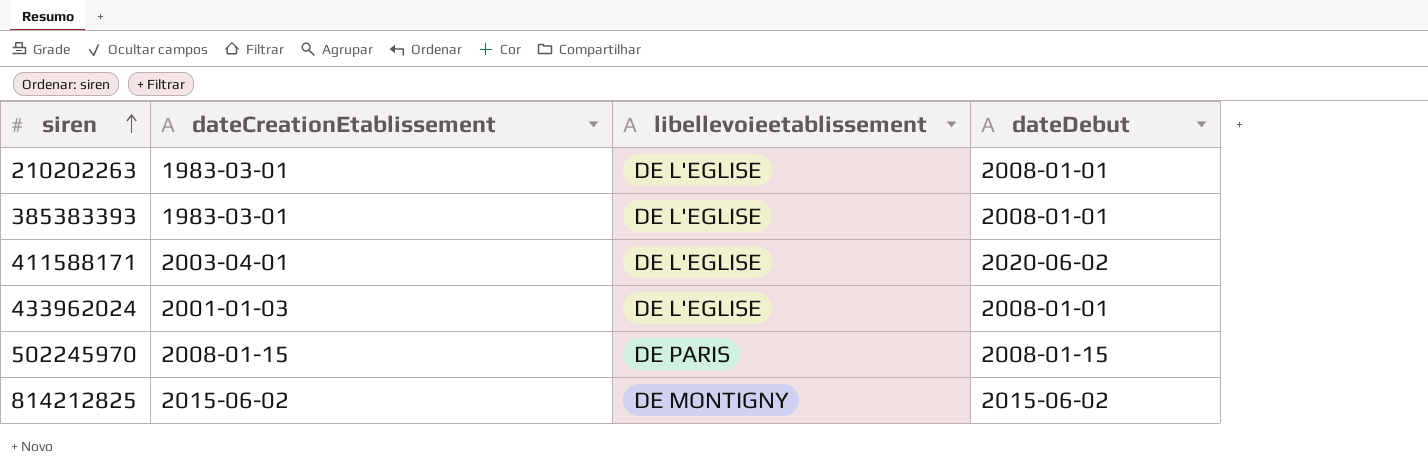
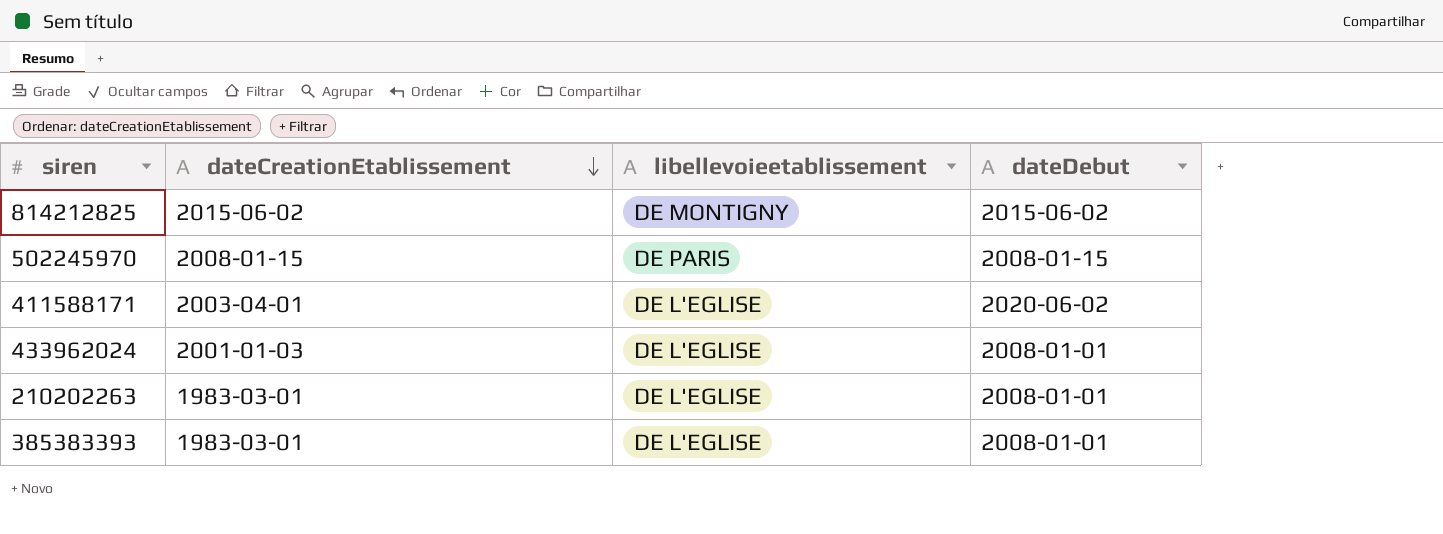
row order: siren ascending -> dateCreationEtablissement descending

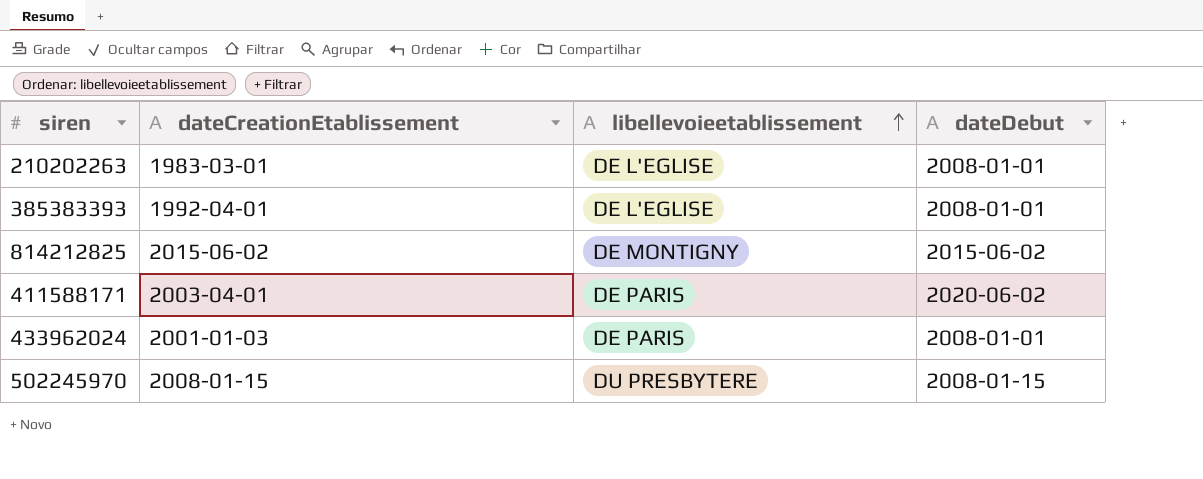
row order: dateCreationEtablissement descending -> libellevoieetablissement ascending
385383393 | dateCreationEtablissement: 1983-03-01 -> 1992-04-01
411588171 | libellevoieetablissement: DE L'EGLISE -> DE PARIS
433962024 | libellevoieetablissement: DE L'EGLISE -> DE PARIS
502245970 | libellevoieetablissement: DE PARIS -> DU PRESBYTERE

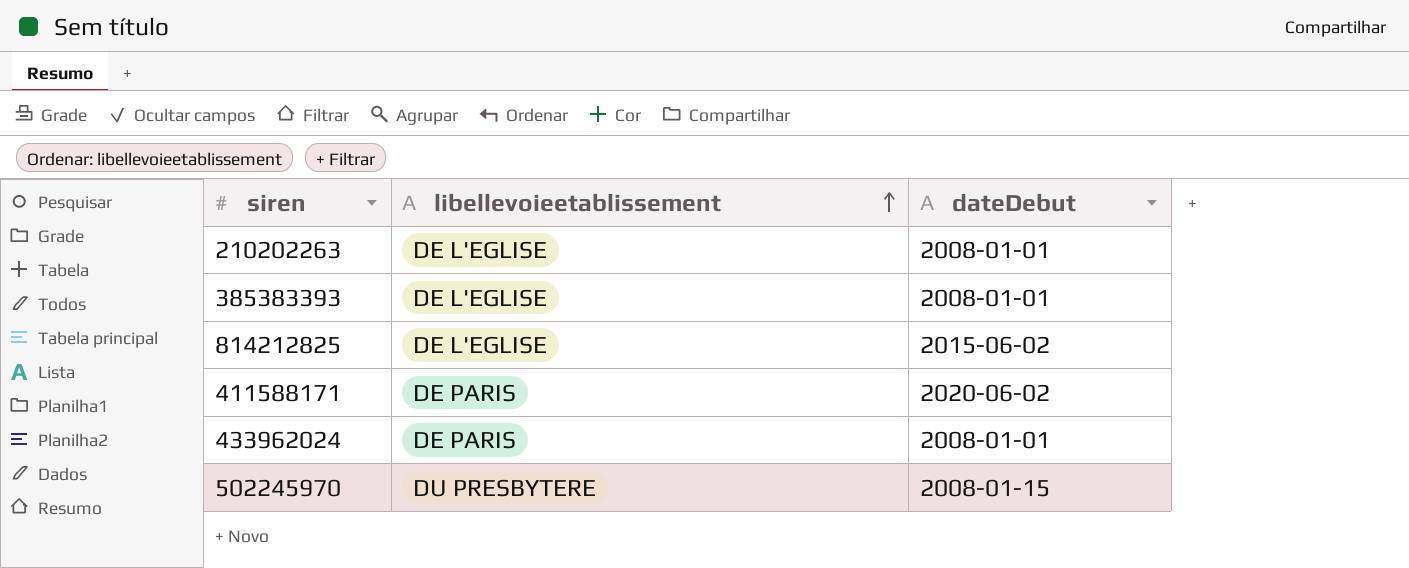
column dateCreationEtablissement | position: 2 -> none
814212825 | libellevoieetablissement: DE MONTIGNY -> DE L'EGLISE

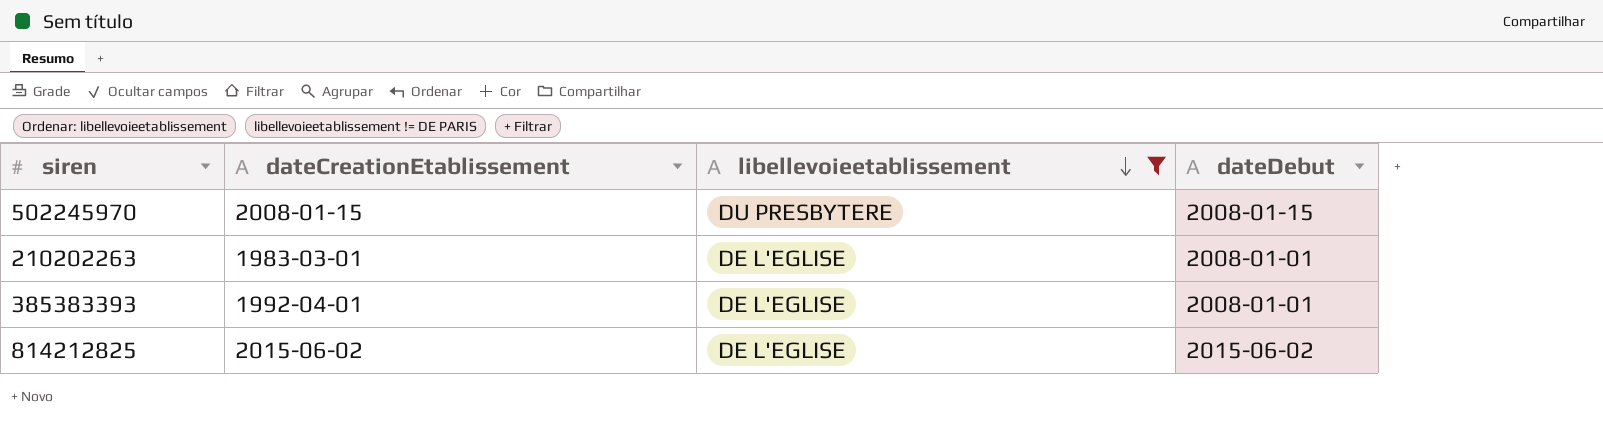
filter: none -> libellevoieetablissement != DE PARIS
row order: libellevoieetablissement ascending -> libellevoieetablissement descending
column dateCreationEtablissement | position: none -> 2

